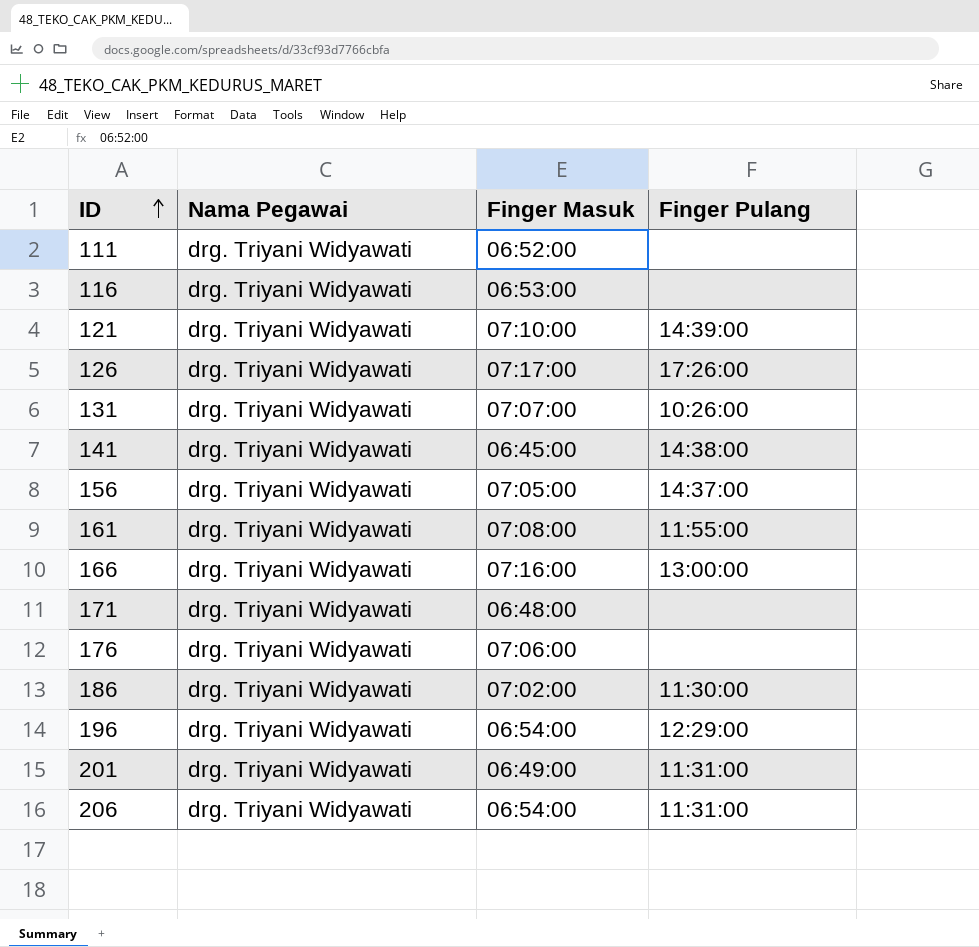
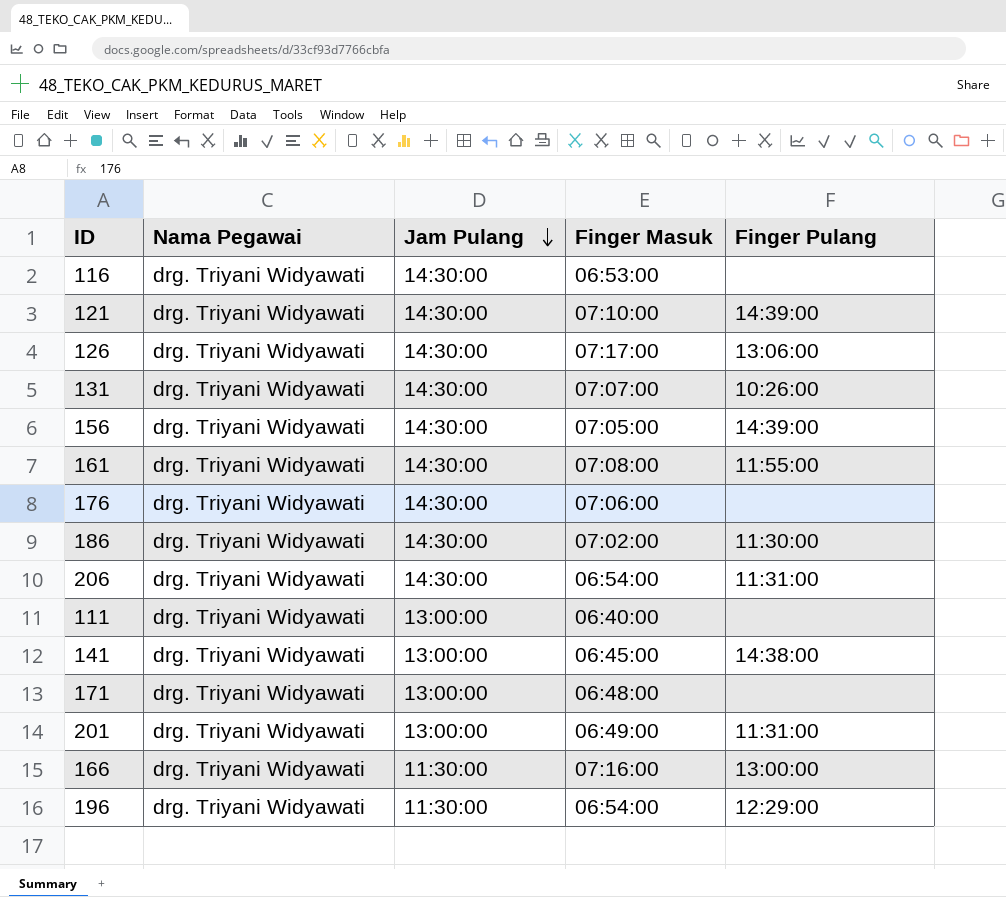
row order: ID ascending -> Jam Pulang descending
column Jam Pulang | position: none -> 3
126 | Finger Pulang: 17:26:00 -> 13:06:00
156 | Finger Pulang: 14:37:00 -> 14:39:00
111 | Finger Masuk: 06:52:00 -> 06:40:00

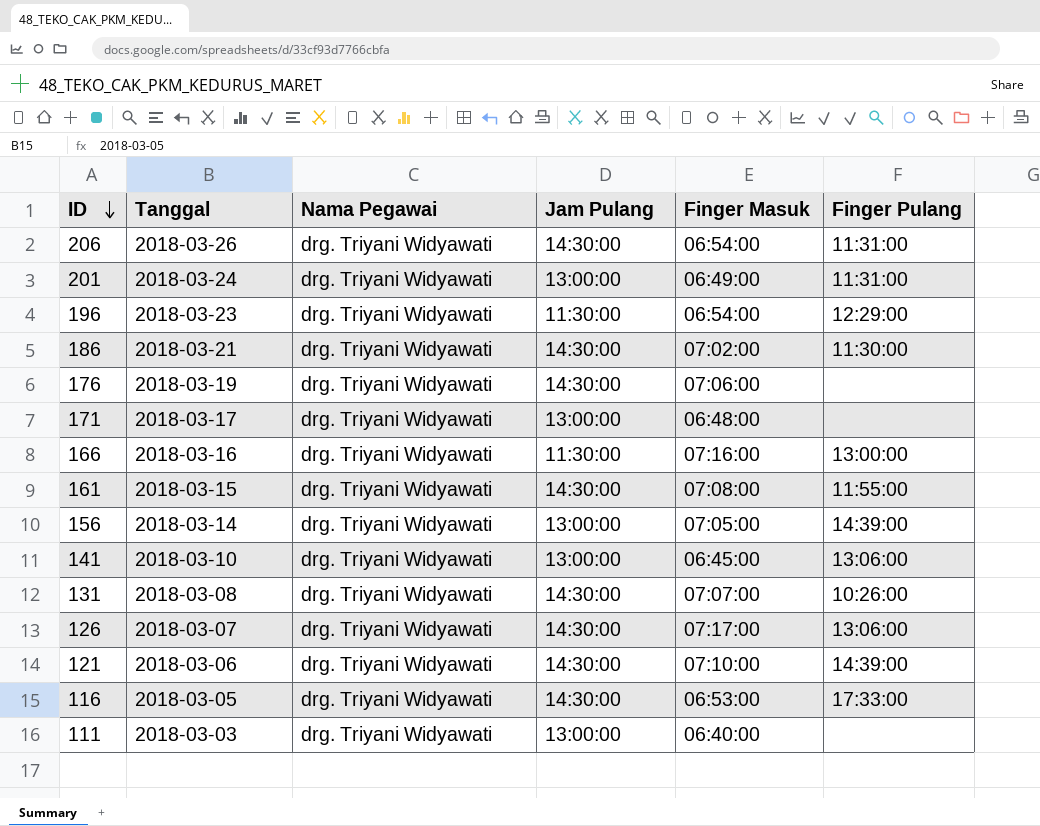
row order: Jam Pulang descending -> ID descending
column Tanggal | position: none -> 2
156 | Jam Pulang: 14:30:00 -> 13:00:00
141 | Finger Pulang: 14:38:00 -> 13:06:00
116 | Finger Pulang: none -> 17:33:00

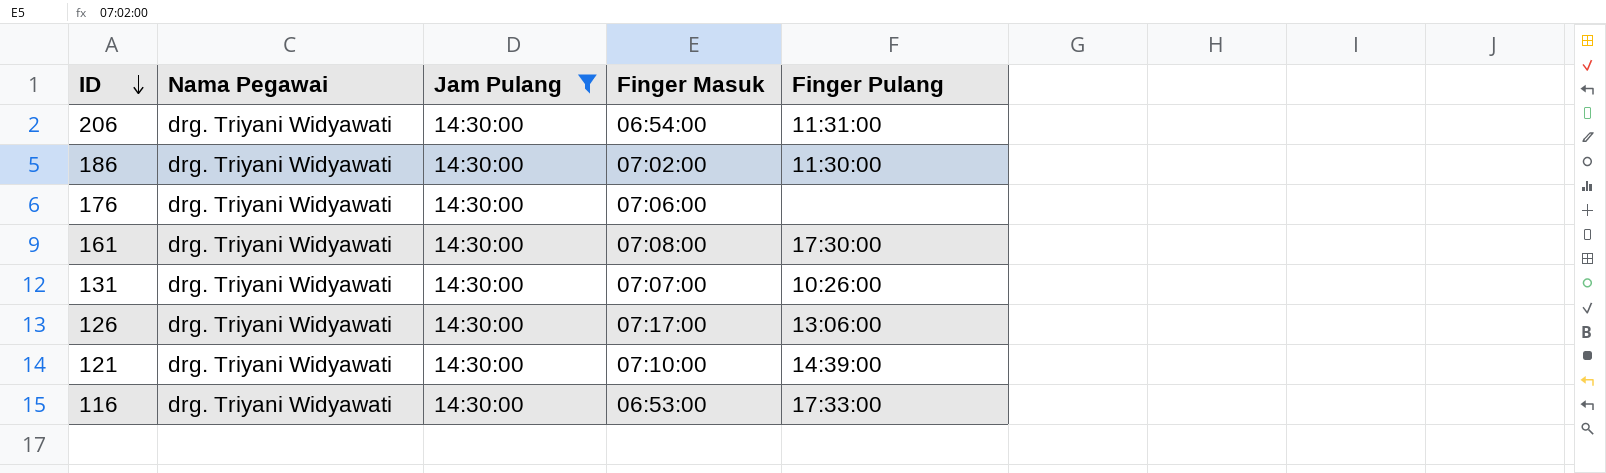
filter: none -> Jam Pulang = 14:30:00
column Tanggal | position: 2 -> none
161 | Finger Pulang: 11:55:00 -> 17:30:00

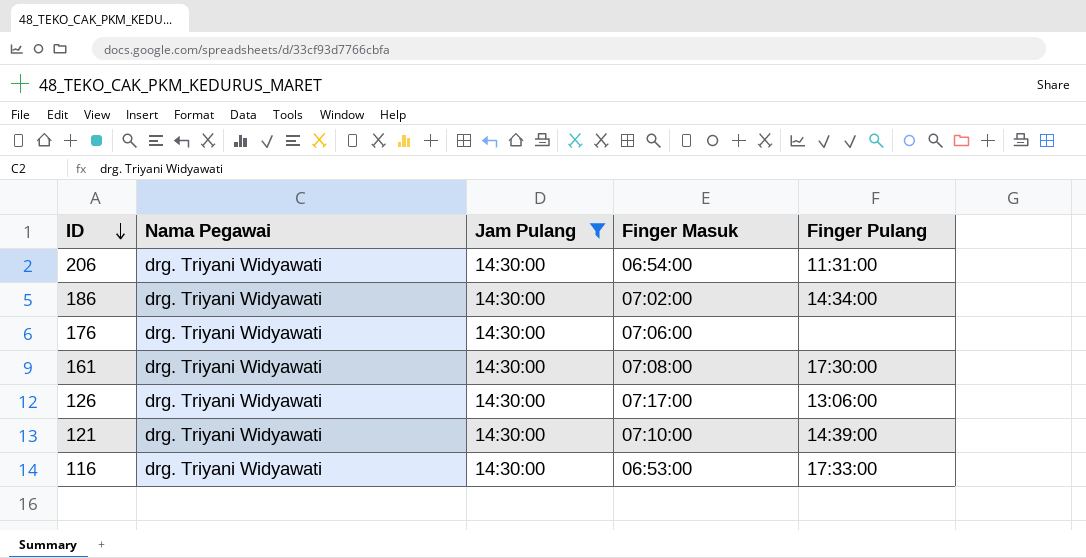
row 131: drg. Triyani Widyawati | 14:30:00 | 07:07:00 | 10:26:00 -> none
186 | Finger Pulang: 11:30:00 -> 14:34:00

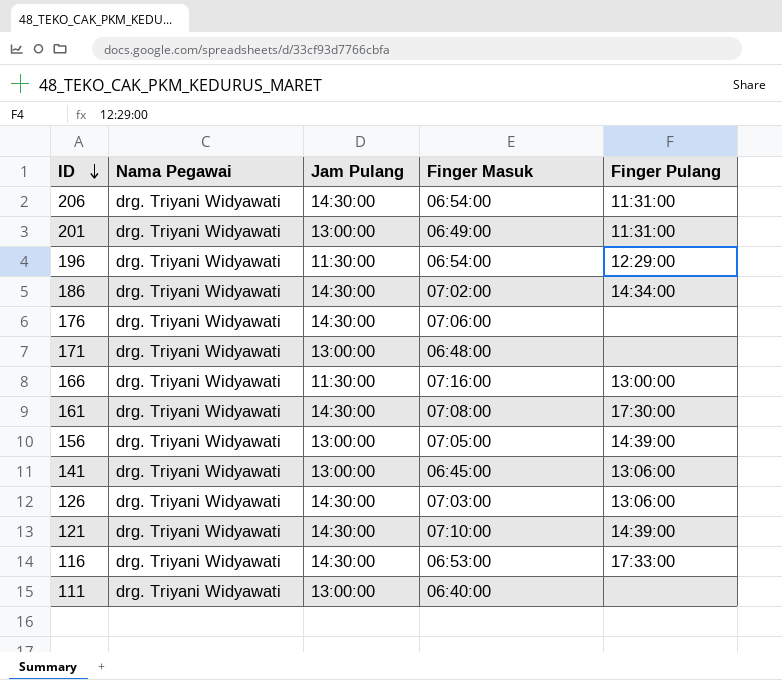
filter: Jam Pulang = 14:30:00 -> none
126 | Finger Masuk: 07:17:00 -> 07:03:00

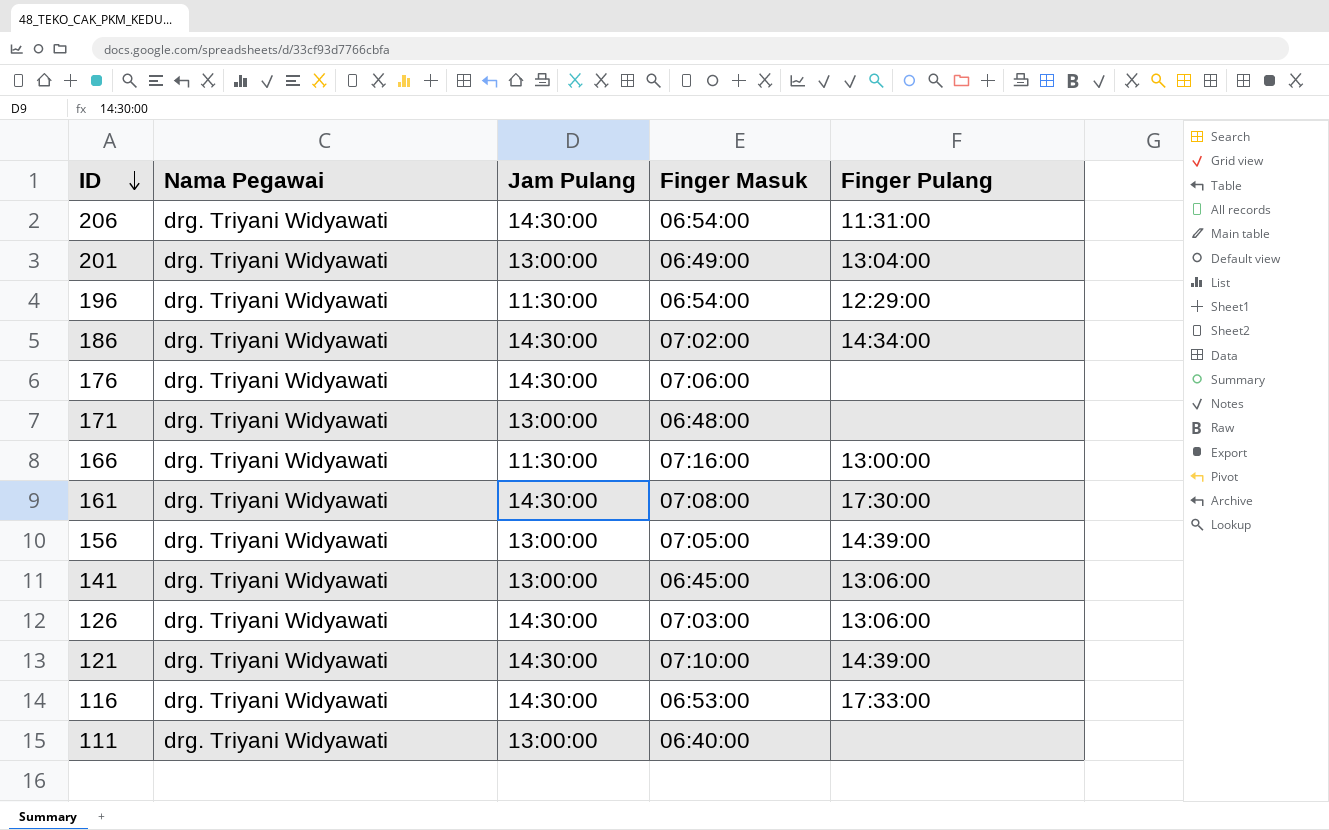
201 | Finger Pulang: 11:31:00 -> 13:04:00

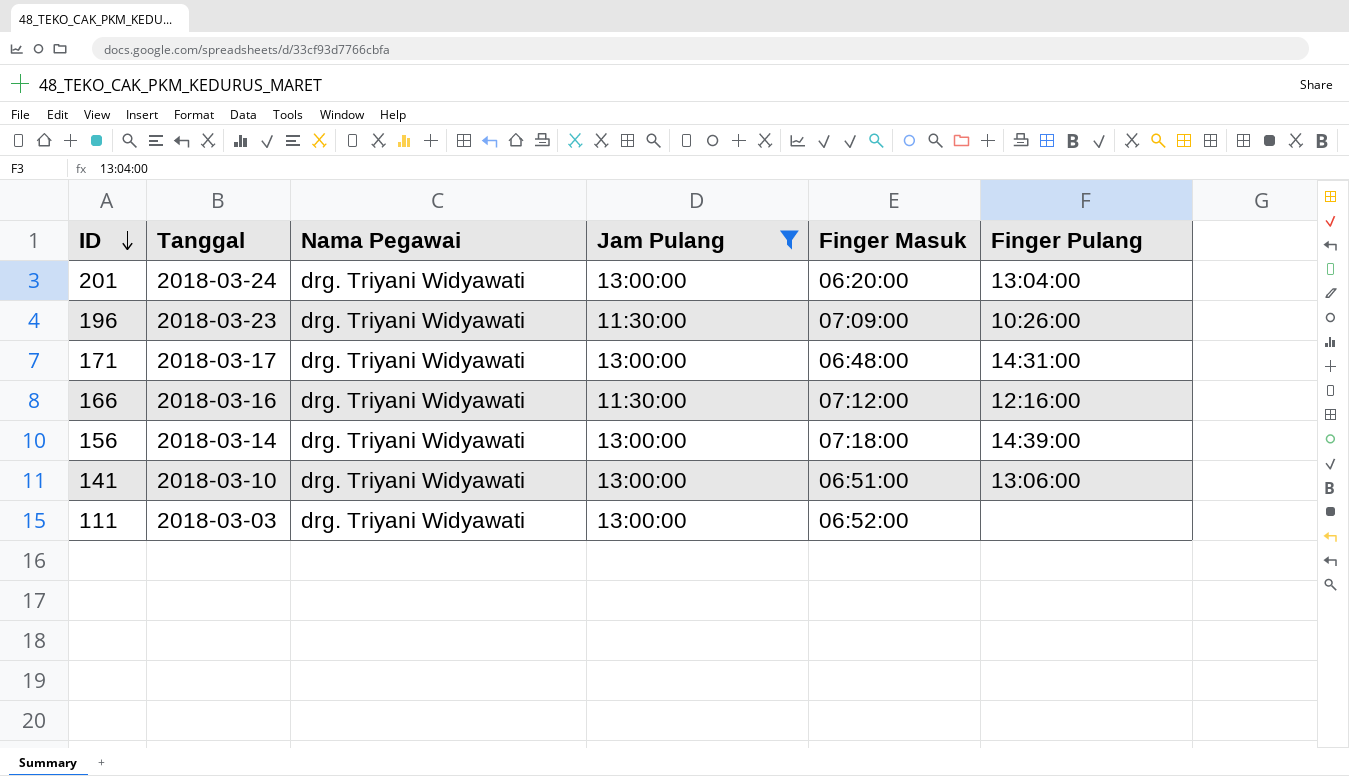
filter: none -> Jam Pulang != 14:30:00
column Tanggal | position: none -> 2
201 | Finger Masuk: 06:49:00 -> 06:20:00
196 | Finger Masuk: 06:54:00 -> 07:09:00
196 | Finger Pulang: 12:29:00 -> 10:26:00
171 | Finger Pulang: none -> 14:31:00
166 | Finger Masuk: 07:16:00 -> 07:12:00
166 | Finger Pulang: 13:00:00 -> 12:16:00
156 | Finger Masuk: 07:05:00 -> 07:18:00
141 | Finger Masuk: 06:45:00 -> 06:51:00
111 | Finger Masuk: 06:40:00 -> 06:52:00

